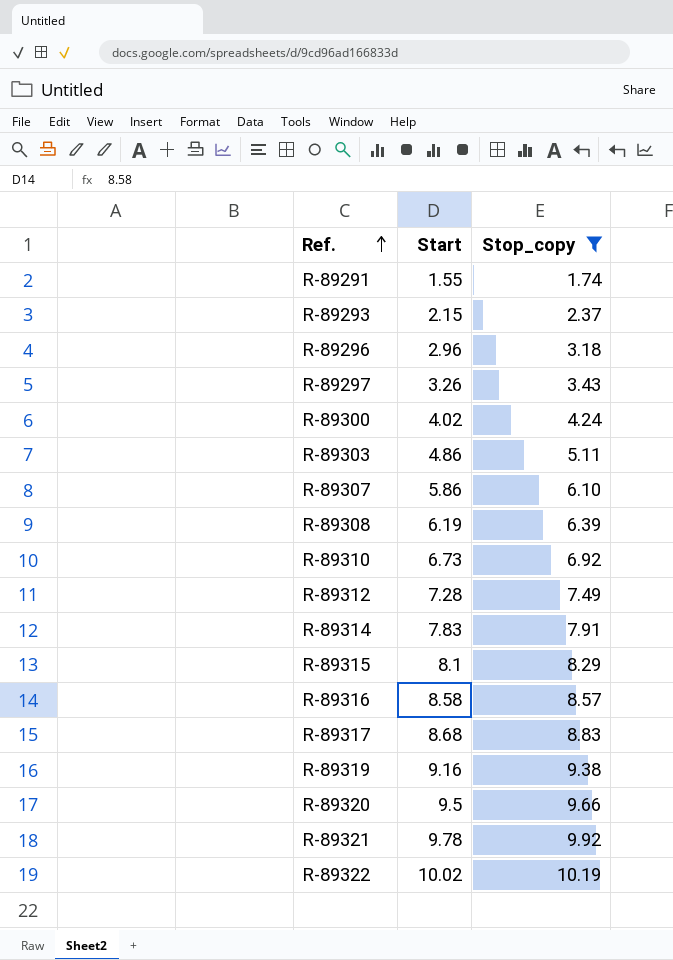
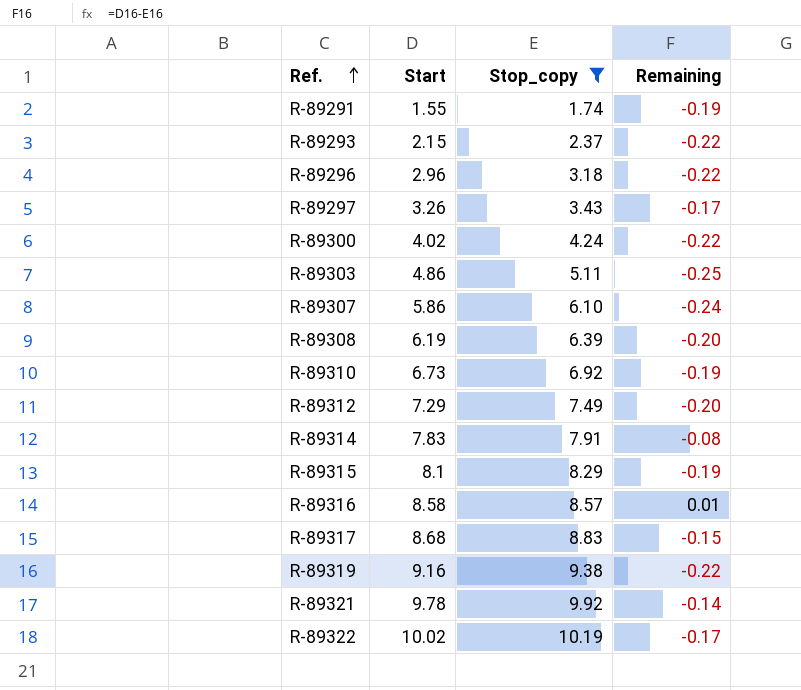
column Remaining | formula: none -> [Start] - [Stop_copy]
row R-89320: 9.5 | 9.66 -> none
R-89312 | Start: 7.28 -> 7.29

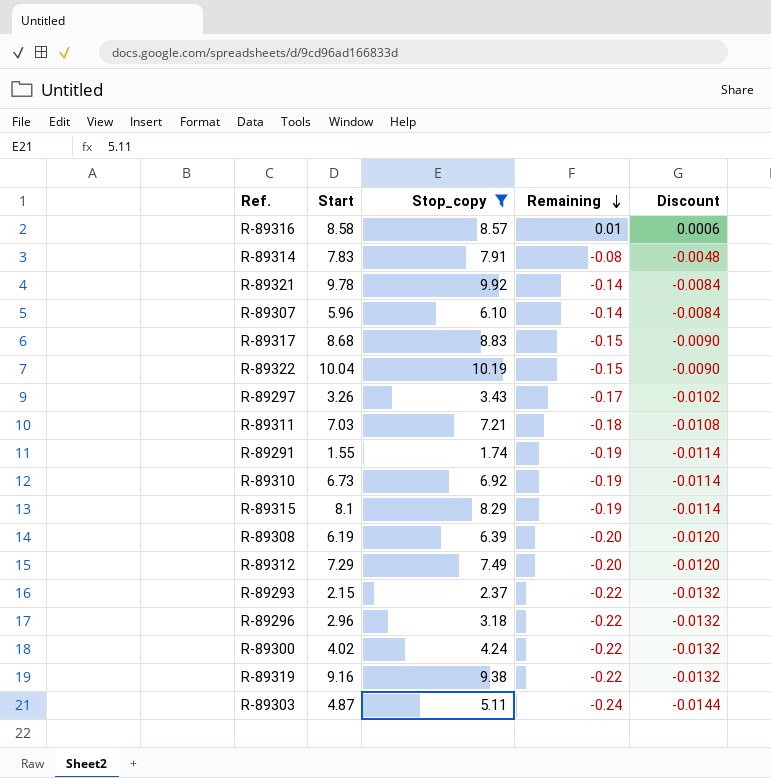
row order: Ref. ascending -> Remaining descending
column Discount | formula: none -> [Remaining] * 0.06
R-89307 | Start: 5.86 -> 5.96
R-89307 | Remaining: -0.24 -> -0.14
R-89322 | Start: 10.02 -> 10.04
R-89322 | Remaining: -0.17 -> -0.15
row R-89311: none -> 7.03 | 7.21 | -0.18 | -0.0108
R-89303 | Start: 4.86 -> 4.87
R-89303 | Remaining: -0.25 -> -0.24

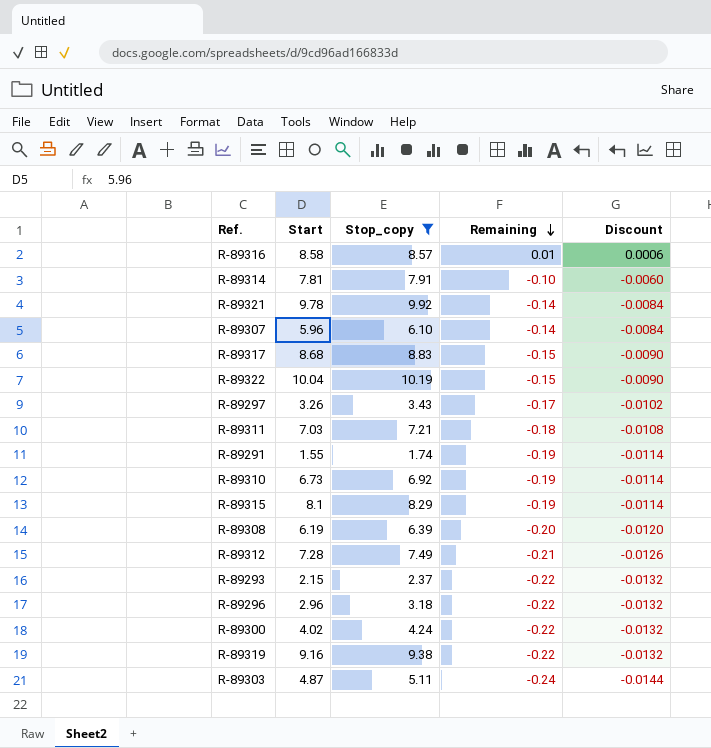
R-89314 | Start: 7.83 -> 7.81
R-89314 | Remaining: -0.08 -> -0.10
R-89314 | Discount: -0.0048 -> -0.0060
R-89312 | Start: 7.29 -> 7.28
R-89312 | Remaining: -0.20 -> -0.21
R-89312 | Discount: -0.0120 -> -0.0126

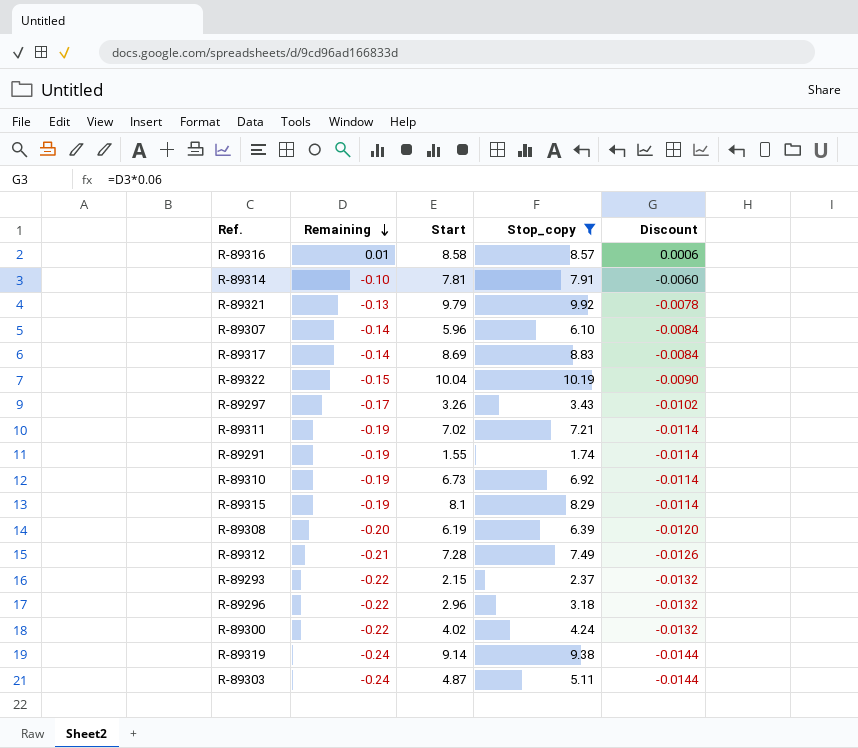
column Remaining | position: 4 -> 2
R-89321 | Remaining: -0.14 -> -0.13
R-89321 | Start: 9.78 -> 9.79
R-89321 | Discount: -0.0084 -> -0.0078
R-89317 | Remaining: -0.15 -> -0.14
R-89317 | Start: 8.68 -> 8.69
R-89317 | Discount: -0.0090 -> -0.0084
R-89311 | Remaining: -0.18 -> -0.19
R-89311 | Start: 7.03 -> 7.02
R-89311 | Discount: -0.0108 -> -0.0114
R-89319 | Remaining: -0.22 -> -0.24
R-89319 | Start: 9.16 -> 9.14
R-89319 | Discount: -0.0132 -> -0.0144

